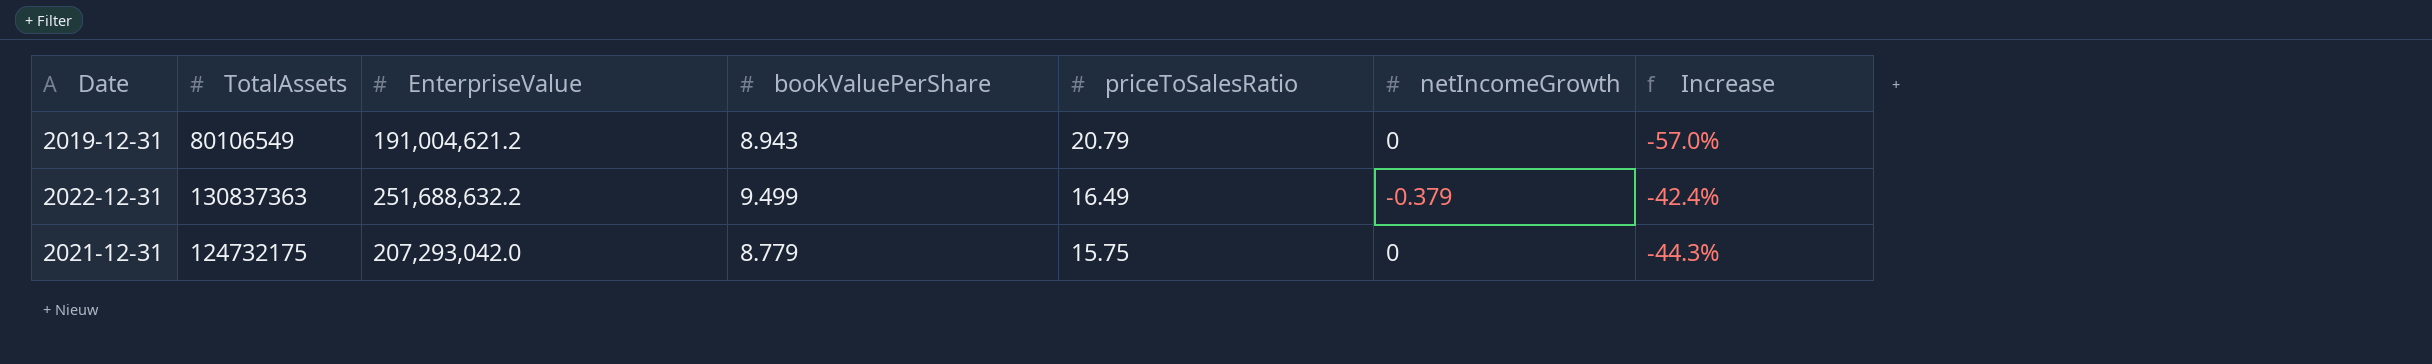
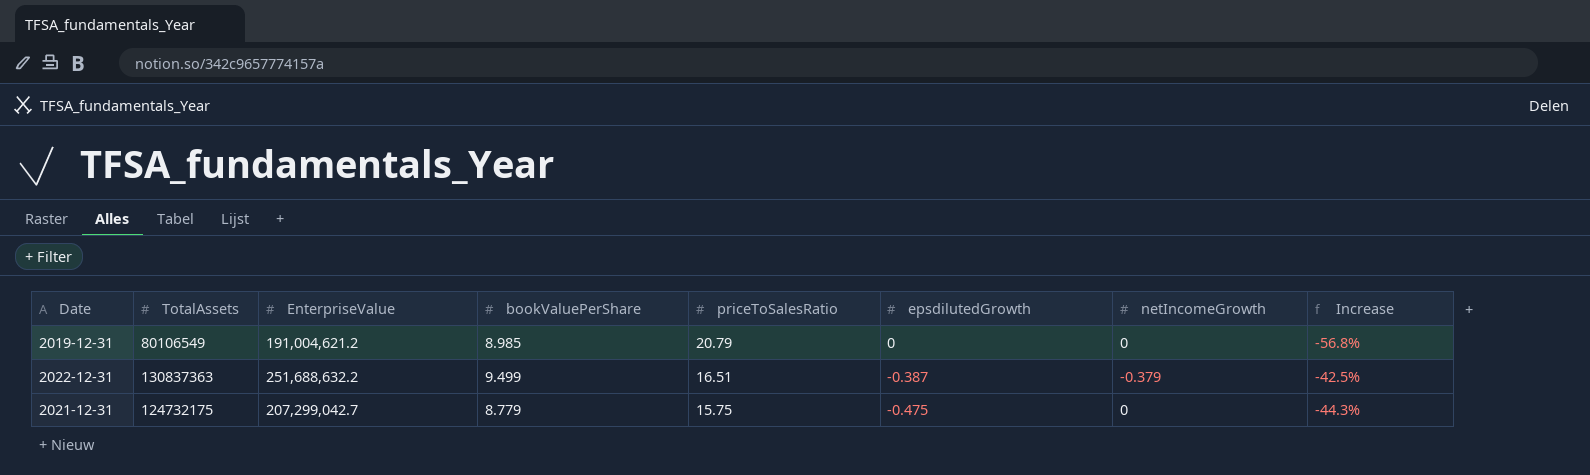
column epsdilutedGrowth | position: none -> 6
2019-12-31 | bookValuePerShare: 8.943 -> 8.985
2019-12-31 | Increase: -57.0% -> -56.8%
2022-12-31 | priceToSalesRatio: 16.49 -> 16.51
2022-12-31 | Increase: -42.4% -> -42.5%
2021-12-31 | EnterpriseValue: 207,293,042.0 -> 207,299,042.7

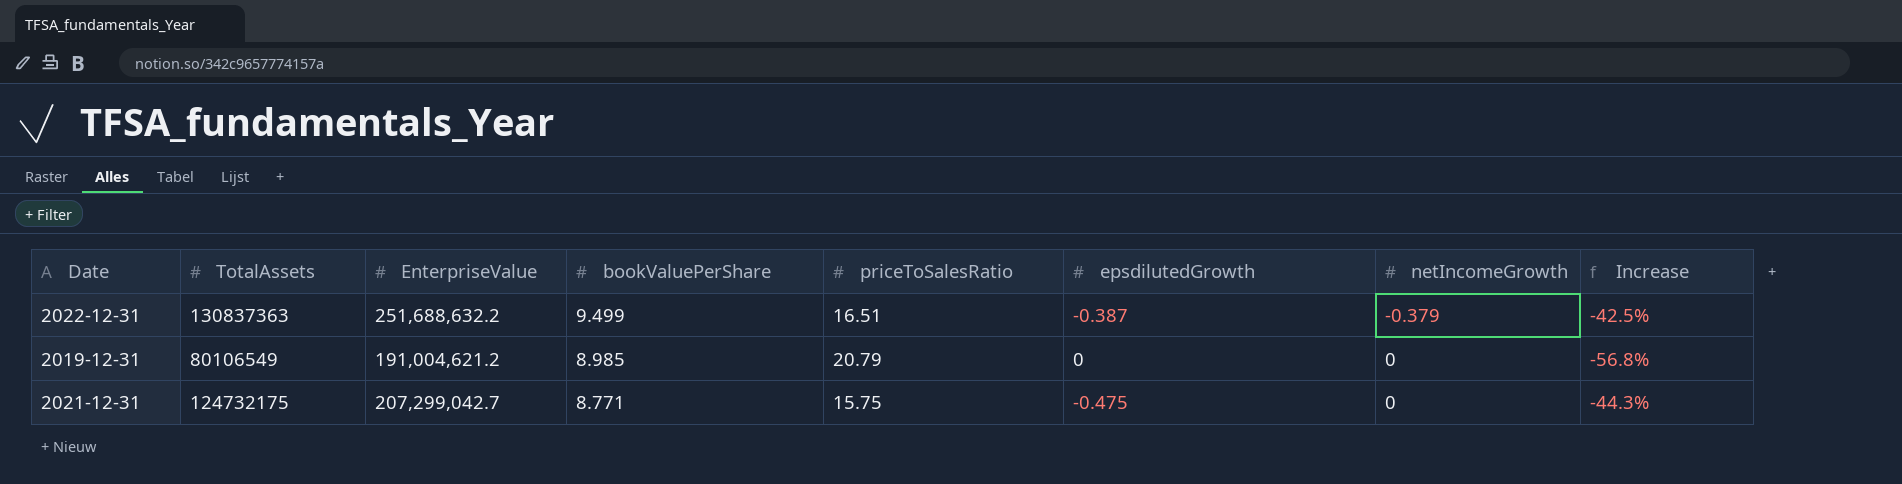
row order: priceToSalesRatio descending -> bookValuePerShare descending
2021-12-31 | bookValuePerShare: 8.779 -> 8.771

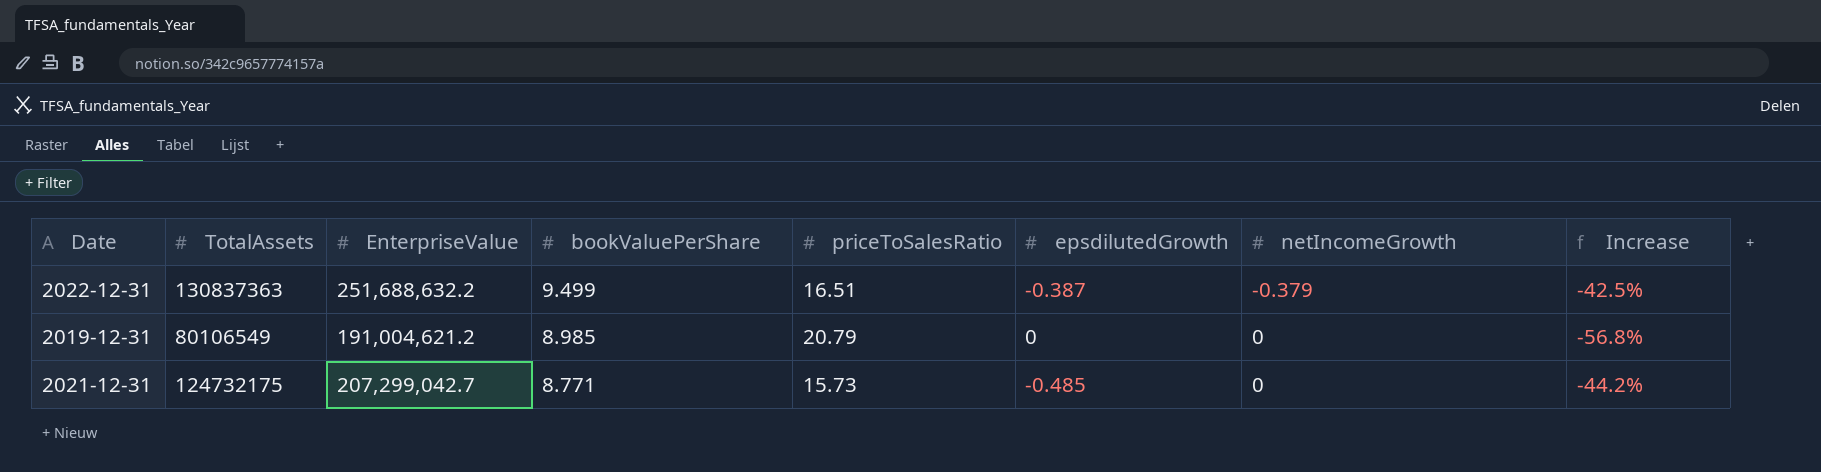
2021-12-31 | priceToSalesRatio: 15.75 -> 15.73
2021-12-31 | epsdilutedGrowth: -0.475 -> -0.485
2021-12-31 | Increase: -44.3% -> -44.2%

